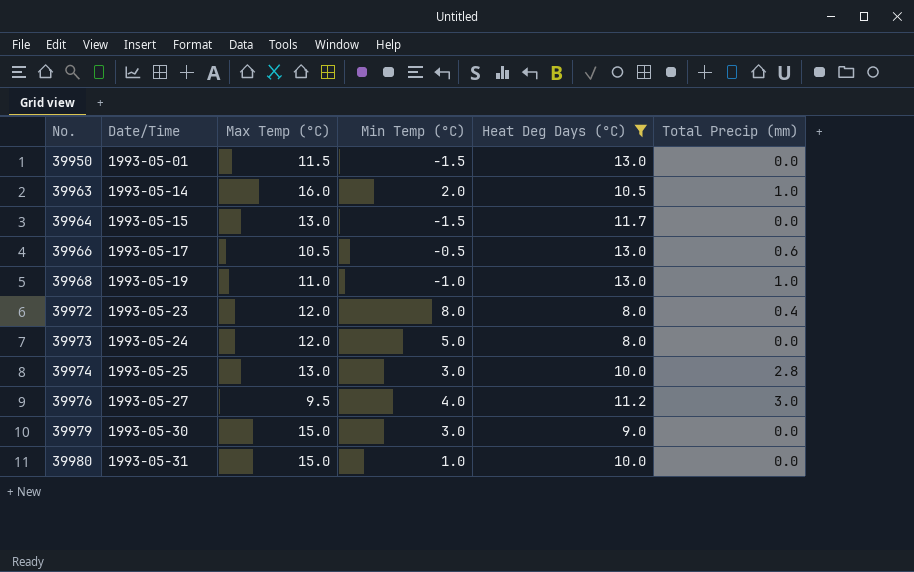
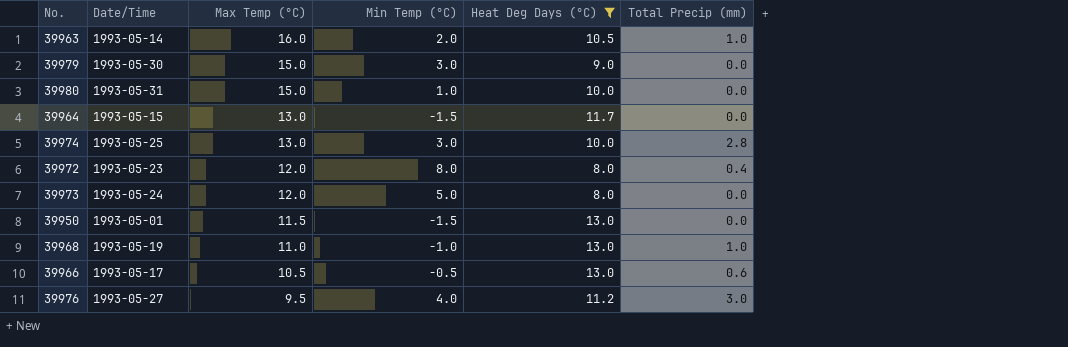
row order: No. ascending -> Max Temp (°C) descending

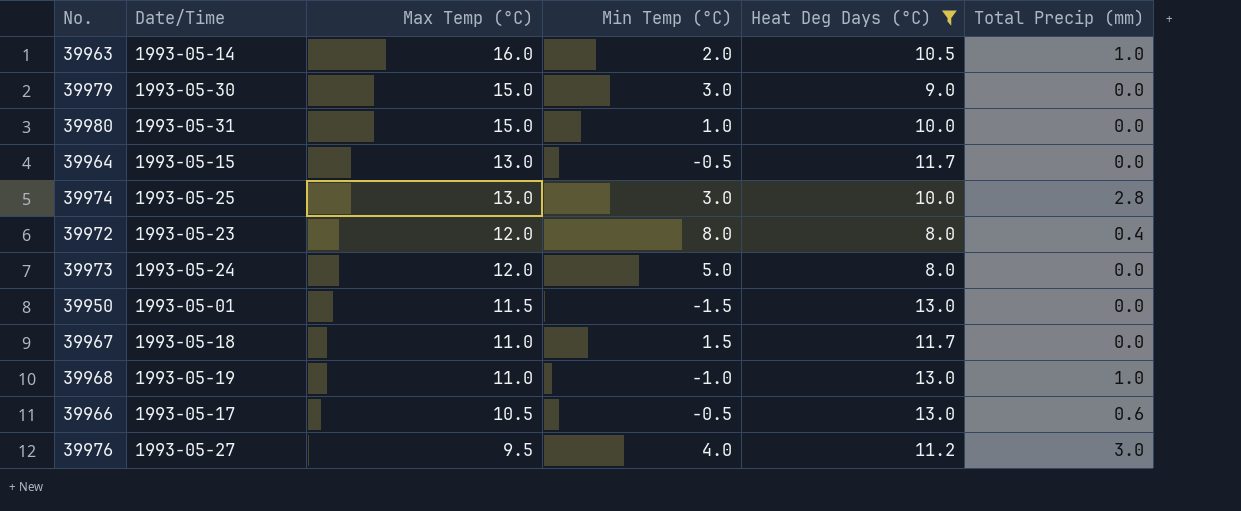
39964 | Min Temp (°C): -1.5 -> -0.5
row 39967: none -> 1993-05-18 | 11.0 | 1.5 | 11.7 | 0.0

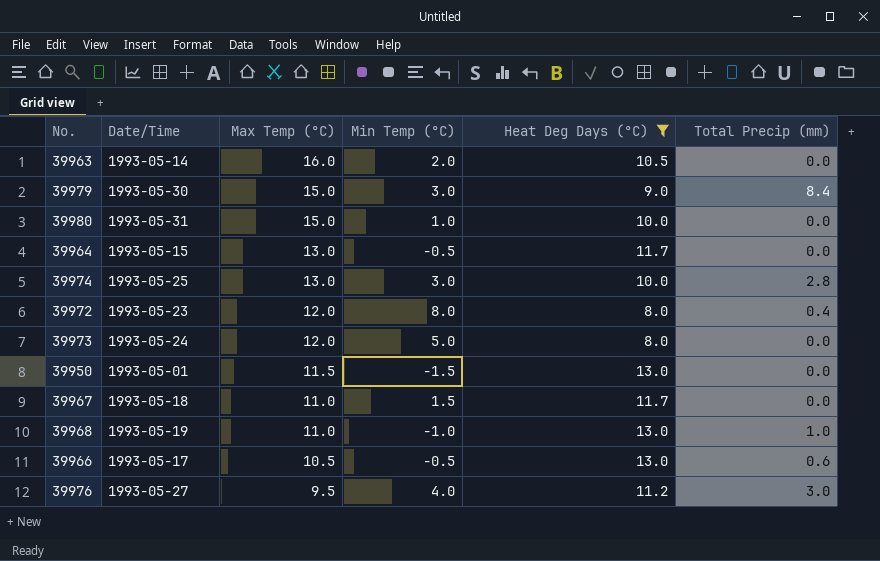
39963 | Total Precip (mm): 1.0 -> 0.0
39979 | Total Precip (mm): 0.0 -> 8.4

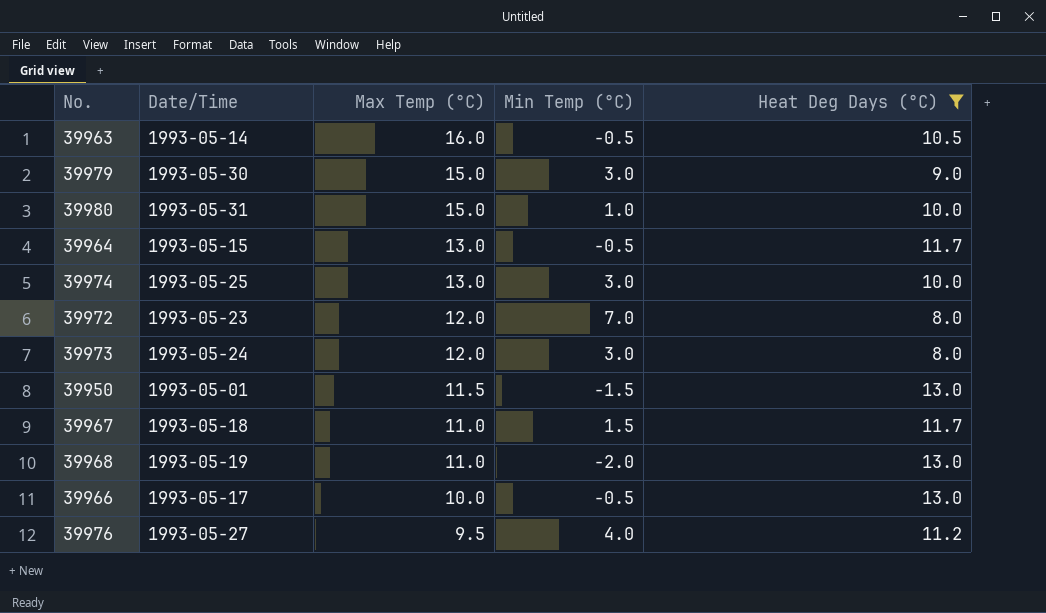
column Total Precip (mm) | position: 6 -> none
39963 | Min Temp (°C): 2.0 -> -0.5
39972 | Min Temp (°C): 8.0 -> 7.0
39973 | Min Temp (°C): 5.0 -> 3.0
39968 | Min Temp (°C): -1.0 -> -2.0
39966 | Max Temp (°C): 10.5 -> 10.0

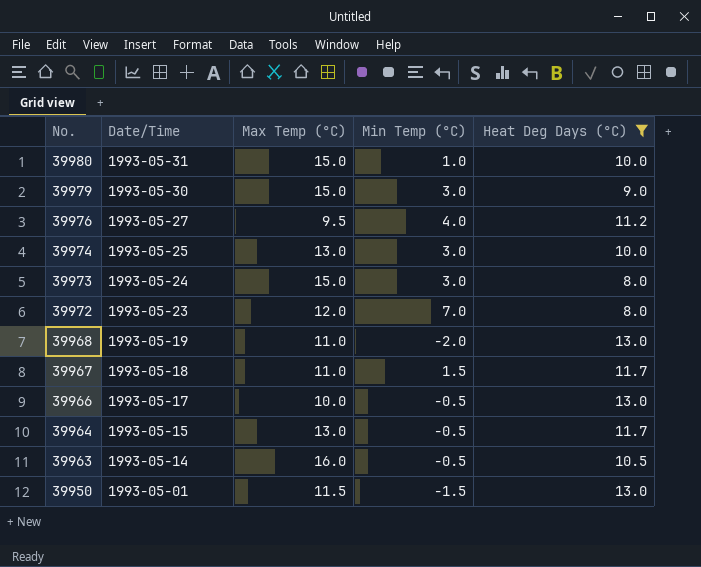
row order: Max Temp (°C) descending -> No. descending
39973 | Max Temp (°C): 12.0 -> 15.0

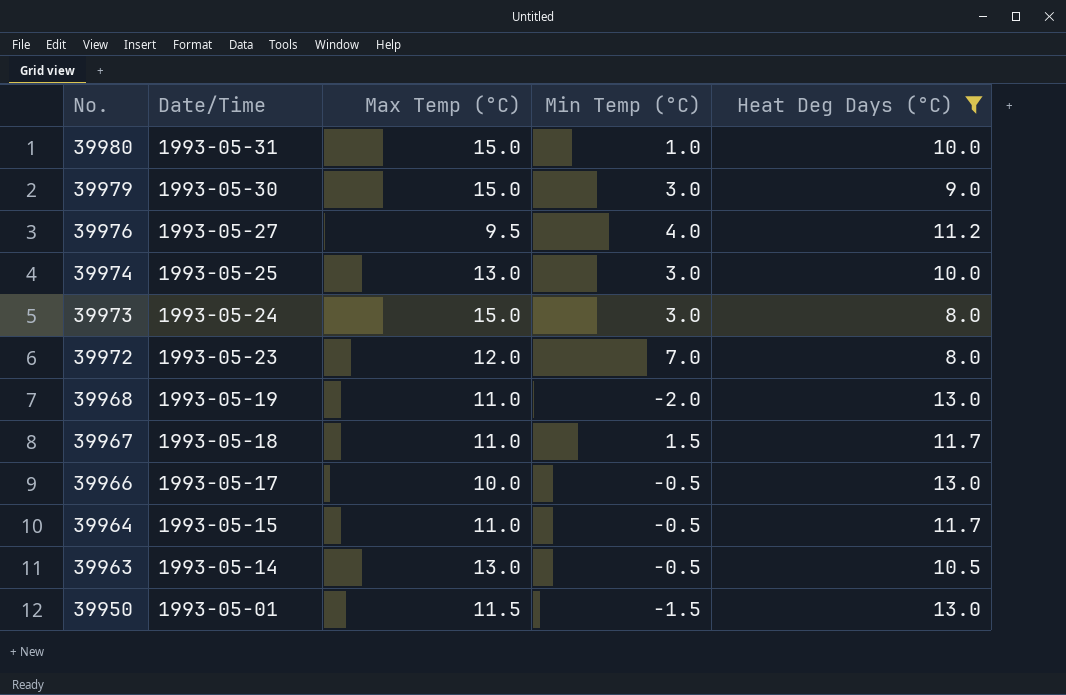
39964 | Max Temp (°C): 13.0 -> 11.0
39963 | Max Temp (°C): 16.0 -> 13.0

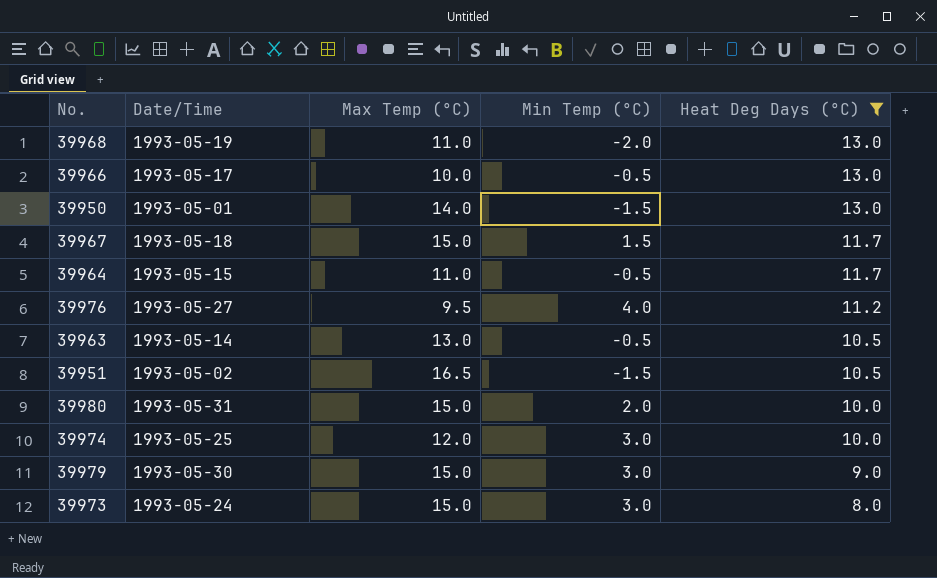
row order: No. descending -> Heat Deg Days (°C) descending
row 39972: 1993-05-23 | 12.0 | 7.0 | 8.0 -> none
39950 | Max Temp (°C): 11.5 -> 14.0
39967 | Max Temp (°C): 11.0 -> 15.0
row 39951: none -> 1993-05-02 | 16.5 | -1.5 | 10.5
39980 | Min Temp (°C): 1.0 -> 2.0
39974 | Max Temp (°C): 13.0 -> 12.0

